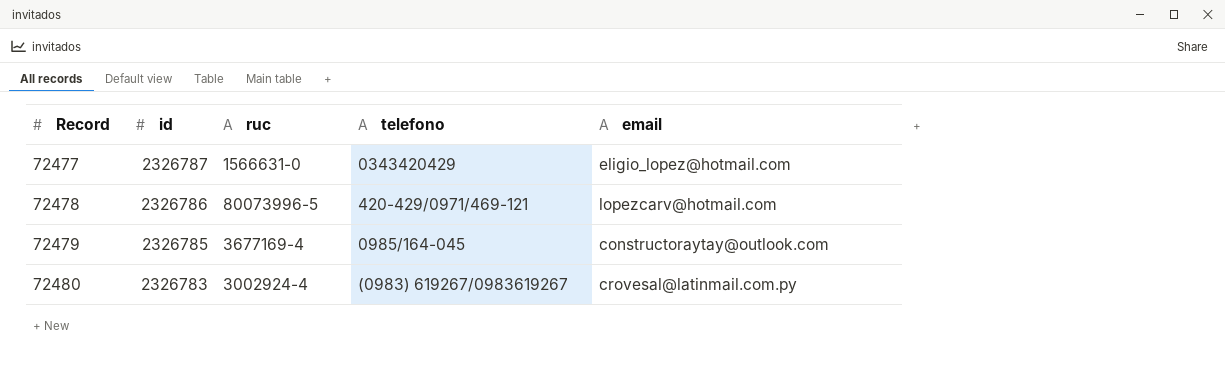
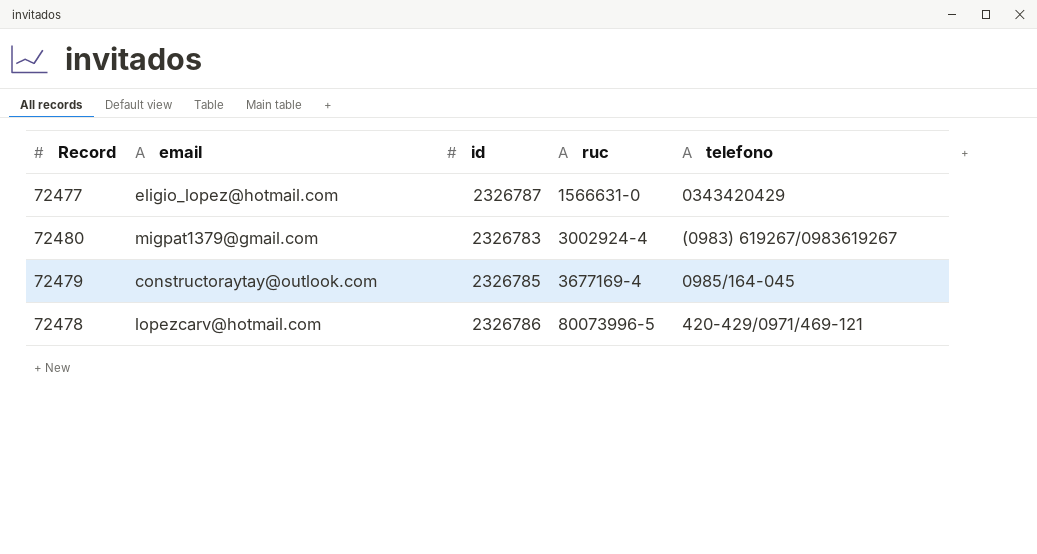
row order: Record ascending -> ruc ascending
column email | position: 5 -> 2
72480 | email: crovesal@latinmail.com.py -> migpat1379@gmail.com

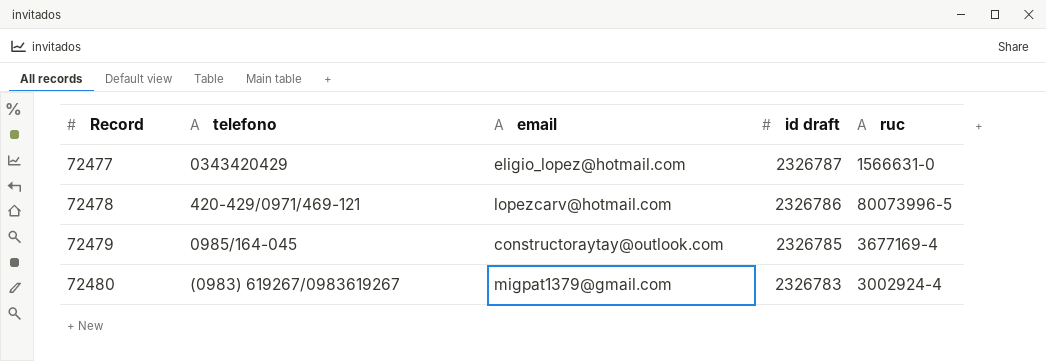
row order: ruc ascending -> Record ascending
column telefono | position: 5 -> 2
column name: id -> id draft

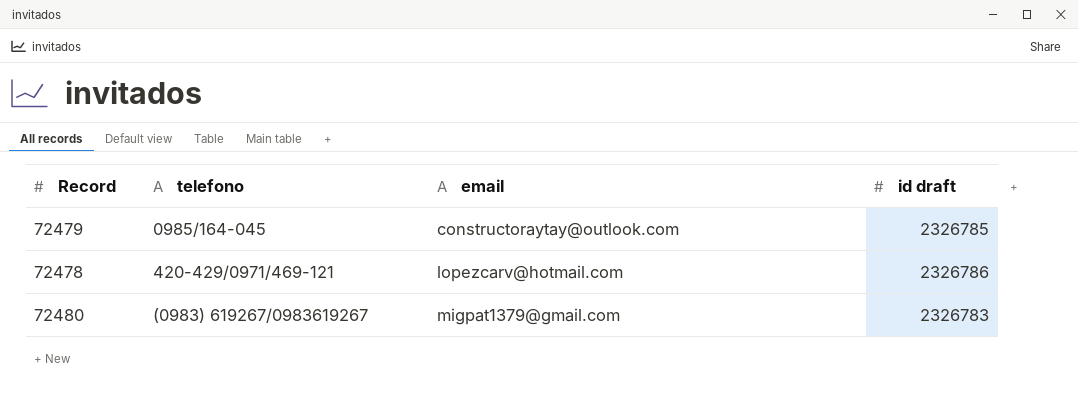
row order: Record ascending -> email ascending
column ruc | position: 5 -> none
row 72477: 0343420429 | eligio_lopez@hotmail.com | 2326787 | 1566631-0 -> none

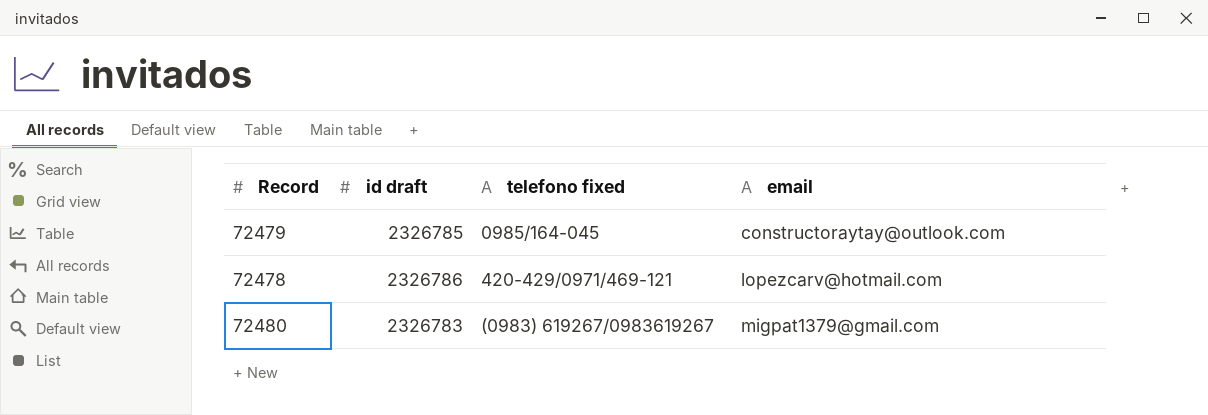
column id draft | position: 4 -> 2
column name: telefono -> telefono fixed

